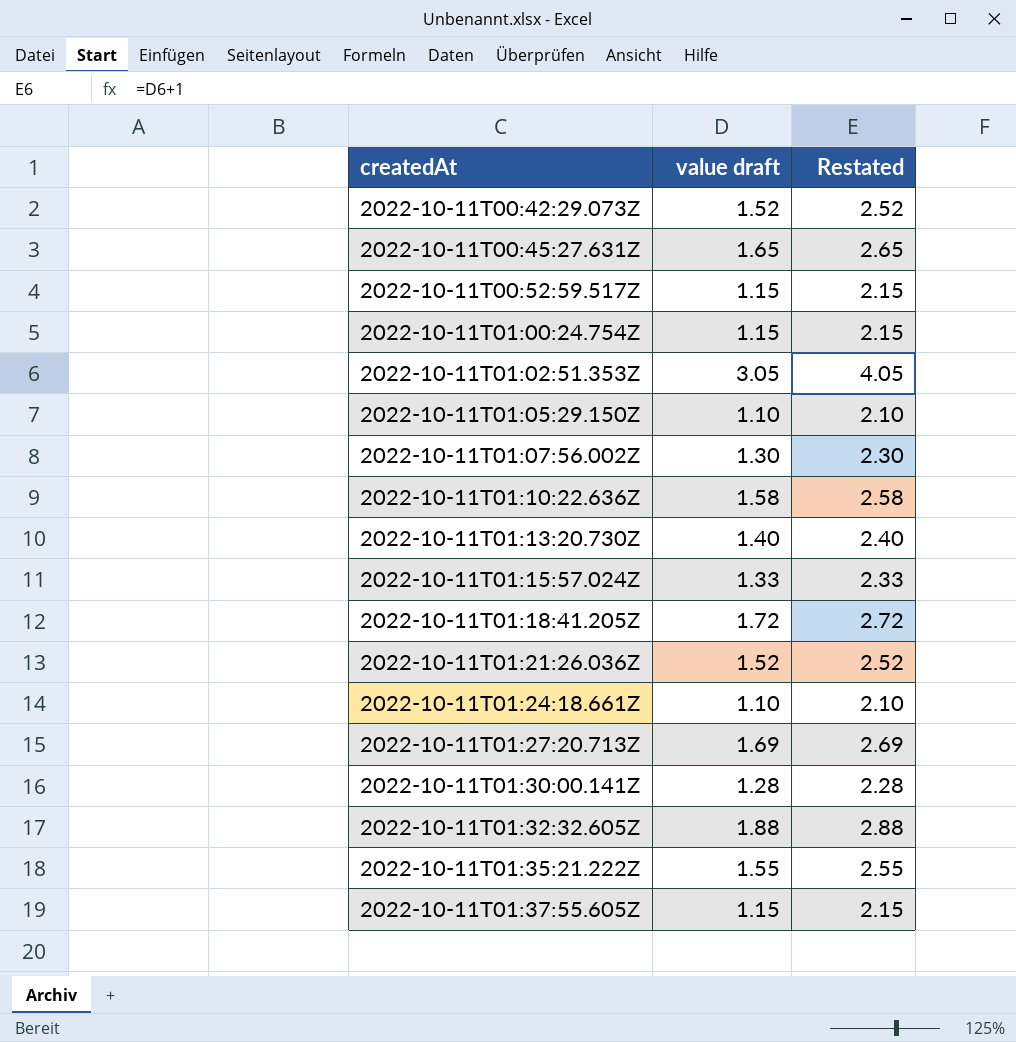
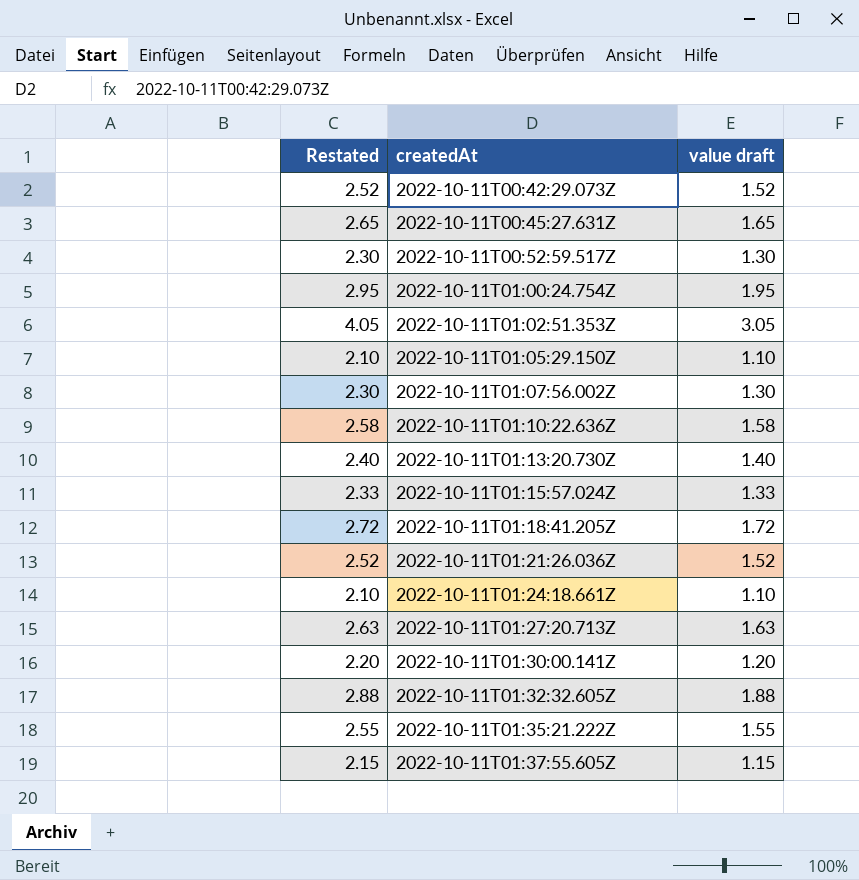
column Restated | position: 3 -> 1
2022-10-11T00:52:59.517Z | Restated: 2.15 -> 2.30
2022-10-11T00:52:59.517Z | value draft: 1.15 -> 1.30
2022-10-11T01:00:24.754Z | Restated: 2.15 -> 2.95
2022-10-11T01:00:24.754Z | value draft: 1.15 -> 1.95
2022-10-11T01:27:20.713Z | Restated: 2.69 -> 2.63
2022-10-11T01:27:20.713Z | value draft: 1.69 -> 1.63
2022-10-11T01:30:00.141Z | Restated: 2.28 -> 2.20
2022-10-11T01:30:00.141Z | value draft: 1.28 -> 1.20

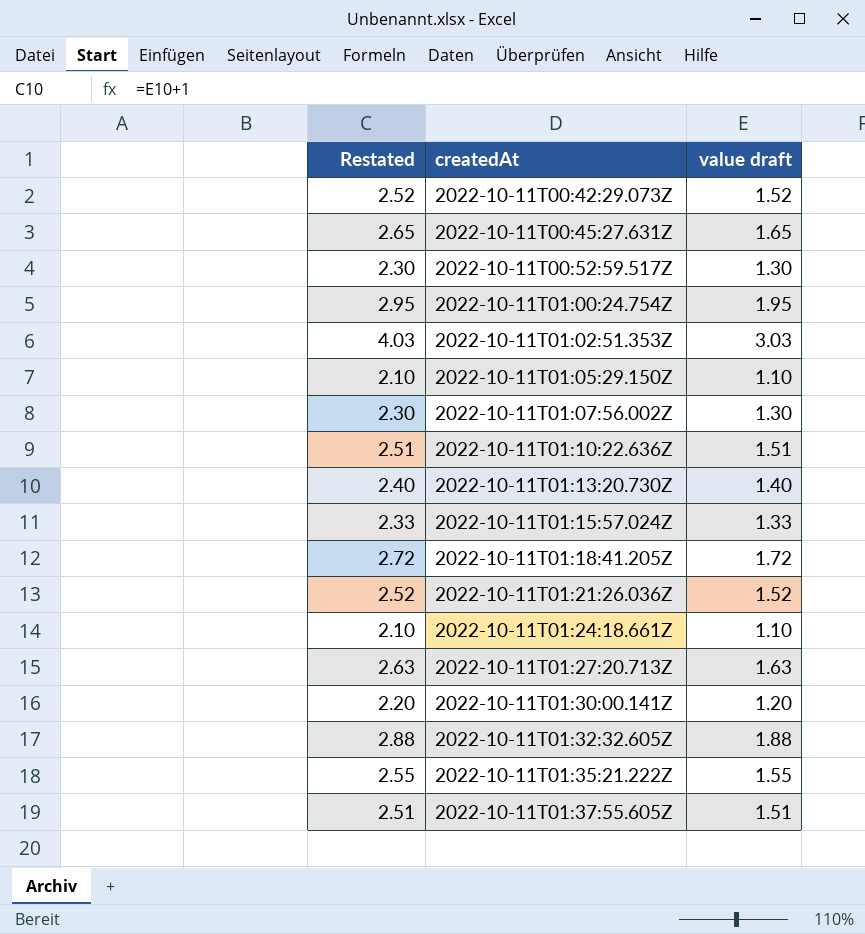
2022-10-11T01:02:51.353Z | Restated: 4.05 -> 4.03
2022-10-11T01:02:51.353Z | value draft: 3.05 -> 3.03
2022-10-11T01:10:22.636Z | Restated: 2.58 -> 2.51
2022-10-11T01:10:22.636Z | value draft: 1.58 -> 1.51
2022-10-11T01:37:55.605Z | Restated: 2.15 -> 2.51
2022-10-11T01:37:55.605Z | value draft: 1.15 -> 1.51

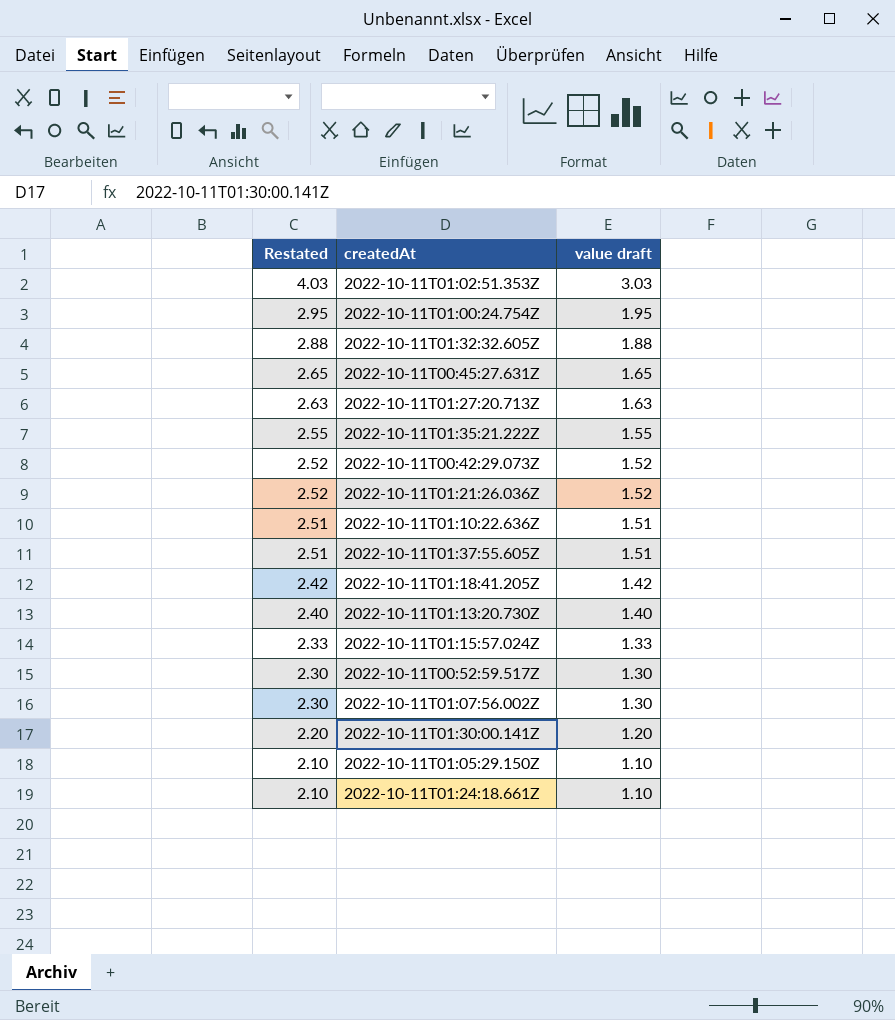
row order: createdAt ascending -> Restated descending
2022-10-11T01:18:41.205Z | Restated: 2.72 -> 2.42
2022-10-11T01:18:41.205Z | value draft: 1.72 -> 1.42

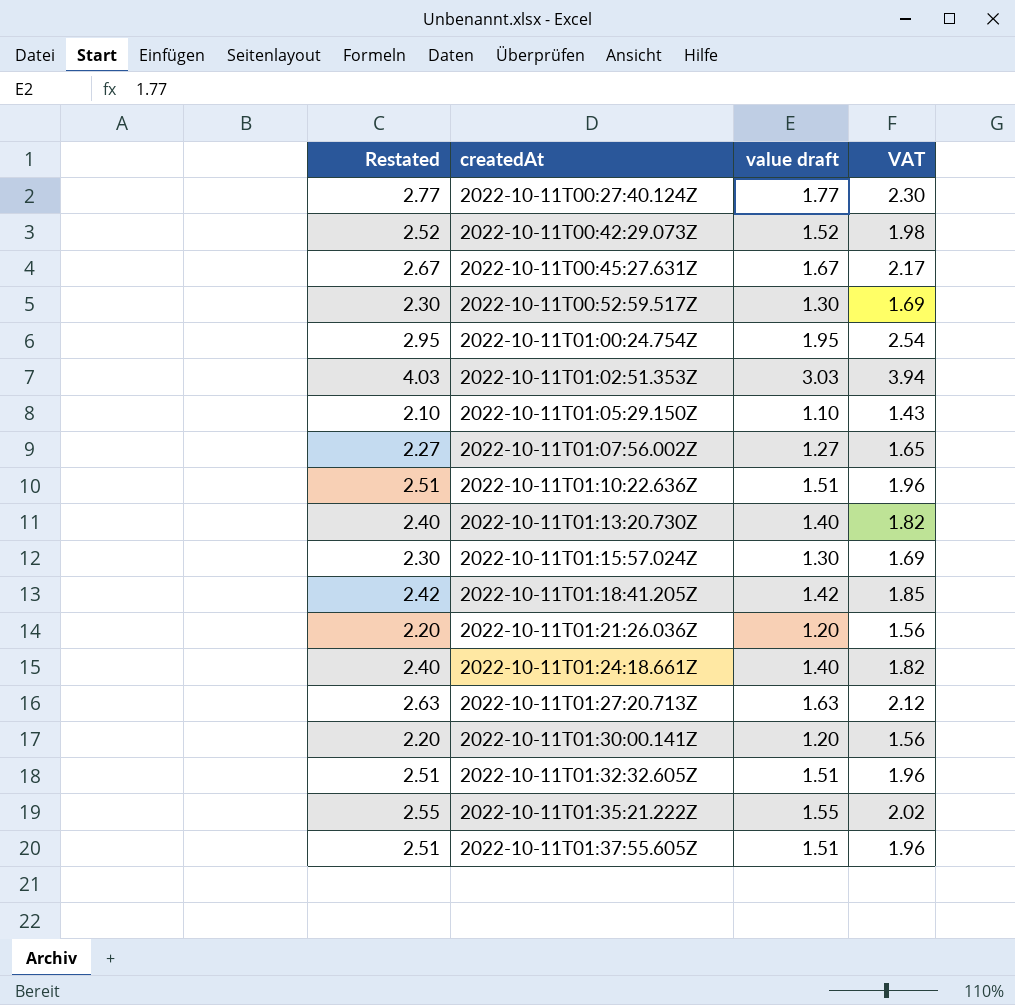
row order: Restated descending -> createdAt ascending
column VAT | formula: none -> [value draft] * 1.3
row 2022-10-11T00:27:40.124Z: none -> 2.77 | 1.77 | 2.30
2022-10-11T00:45:27.631Z | Restated: 2.65 -> 2.67
2022-10-11T00:45:27.631Z | value draft: 1.65 -> 1.67
2022-10-11T01:07:56.002Z | Restated: 2.30 -> 2.27
2022-10-11T01:07:56.002Z | value draft: 1.30 -> 1.27
2022-10-11T01:15:57.024Z | Restated: 2.33 -> 2.30
2022-10-11T01:15:57.024Z | value draft: 1.33 -> 1.30
2022-10-11T01:21:26.036Z | Restated: 2.52 -> 2.20
2022-10-11T01:21:26.036Z | value draft: 1.52 -> 1.20
2022-10-11T01:24:18.661Z | Restated: 2.10 -> 2.40
2022-10-11T01:24:18.661Z | value draft: 1.10 -> 1.40
2022-10-11T01:32:32.605Z | Restated: 2.88 -> 2.51
2022-10-11T01:32:32.605Z | value draft: 1.88 -> 1.51

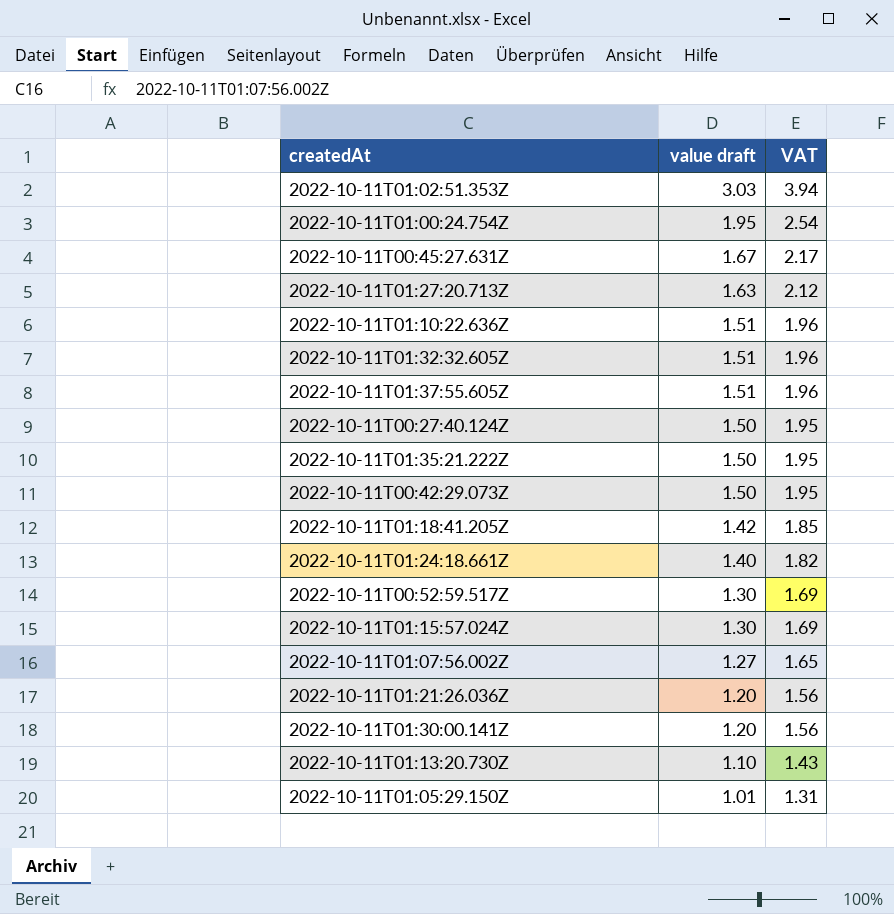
row order: createdAt ascending -> value draft descending
column Restated | formula: [value draft] + 1 -> none
2022-10-11T00:27:40.124Z | value draft: 1.77 -> 1.50
2022-10-11T00:27:40.124Z | VAT: 2.30 -> 1.95
2022-10-11T01:35:21.222Z | value draft: 1.55 -> 1.50
2022-10-11T01:35:21.222Z | VAT: 2.02 -> 1.95
2022-10-11T00:42:29.073Z | value draft: 1.52 -> 1.50
2022-10-11T00:42:29.073Z | VAT: 1.98 -> 1.95
2022-10-11T01:13:20.730Z | value draft: 1.40 -> 1.10
2022-10-11T01:13:20.730Z | VAT: 1.82 -> 1.43
2022-10-11T01:05:29.150Z | value draft: 1.10 -> 1.01
2022-10-11T01:05:29.150Z | VAT: 1.43 -> 1.31

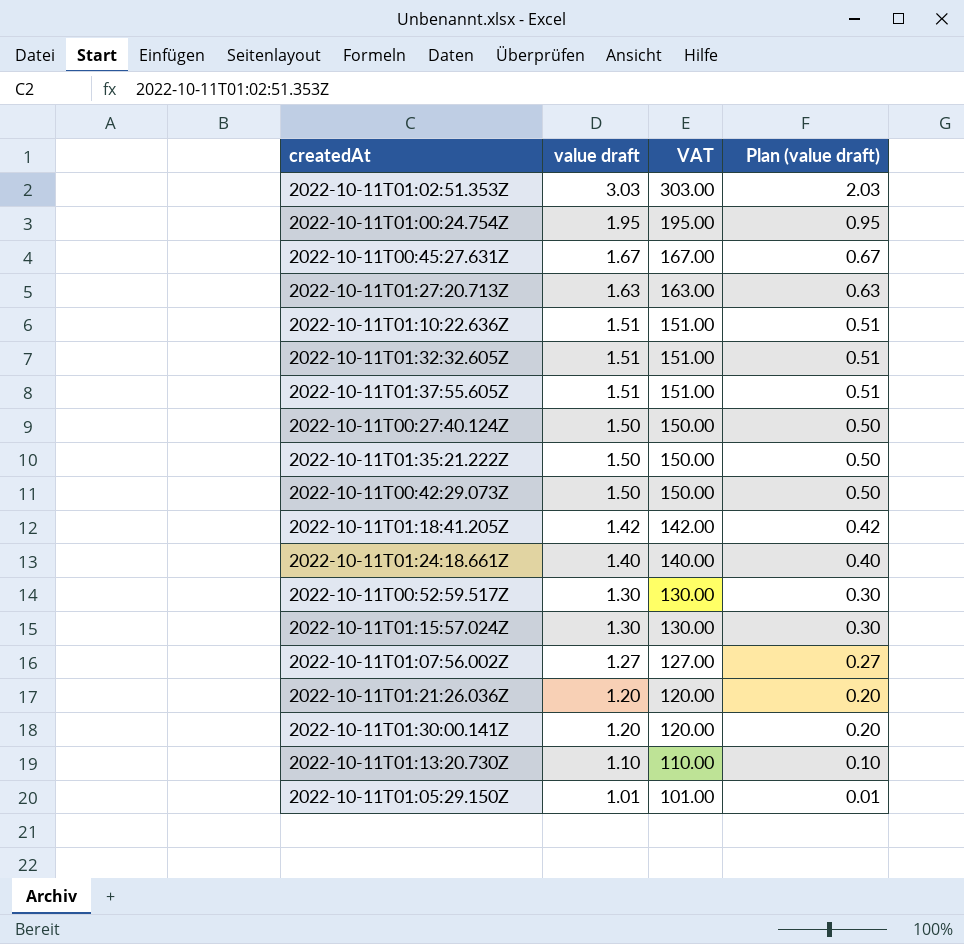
column VAT | formula: [value draft] * 1.3 -> [value draft] * 100
column Plan (value draft) | formula: none -> [value draft] - 1

